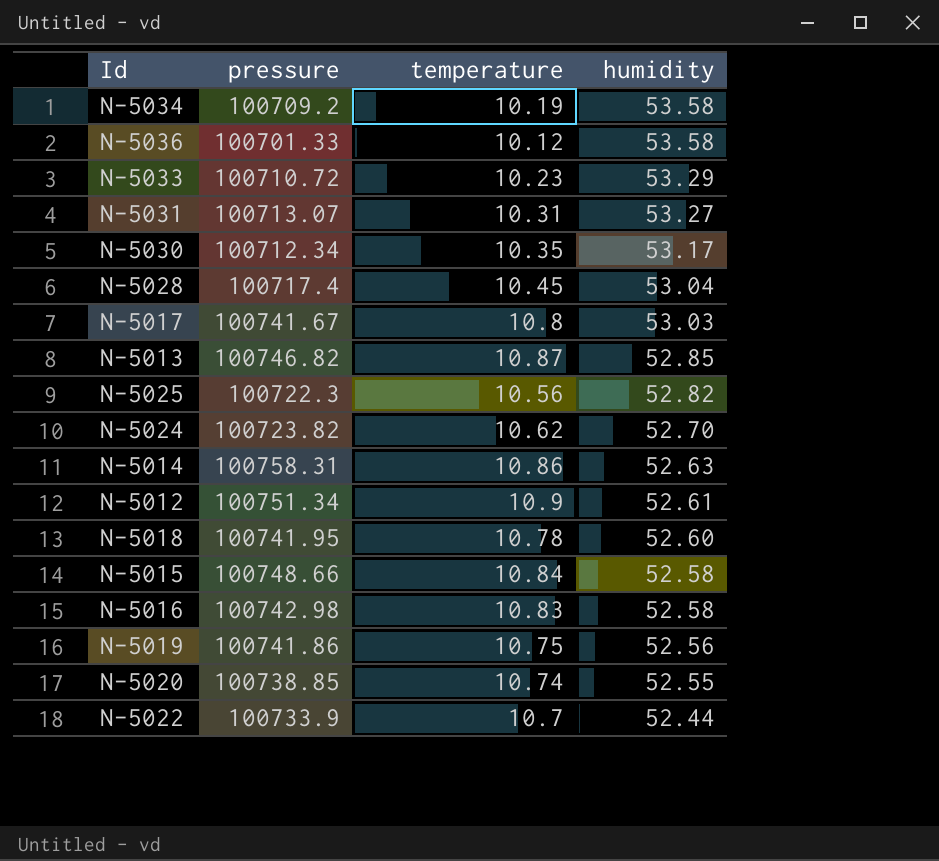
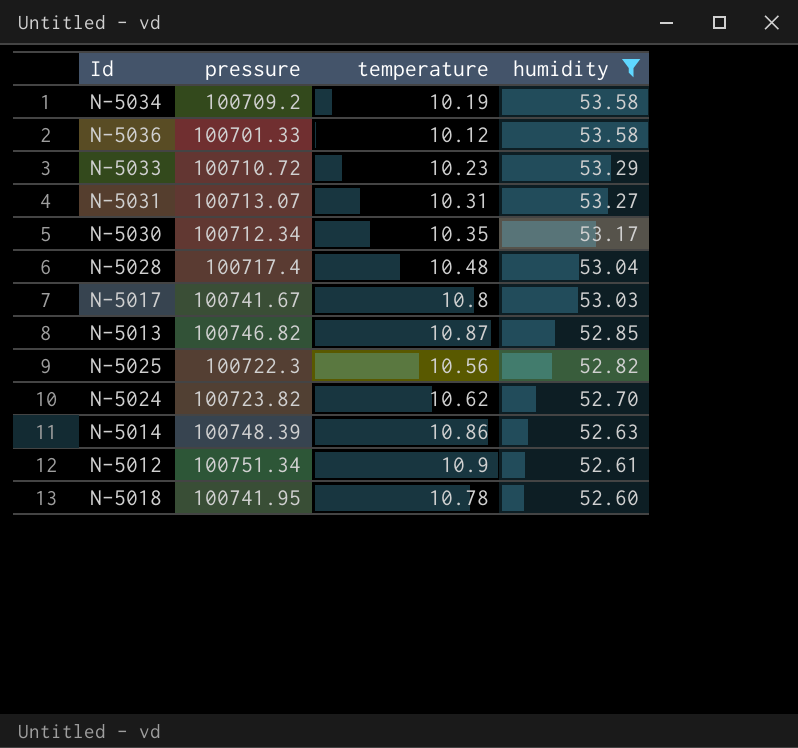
filter: none -> humidity >= 52.60
N-5028 | temperature: 10.45 -> 10.48
N-5014 | pressure: 100758.31 -> 100748.39

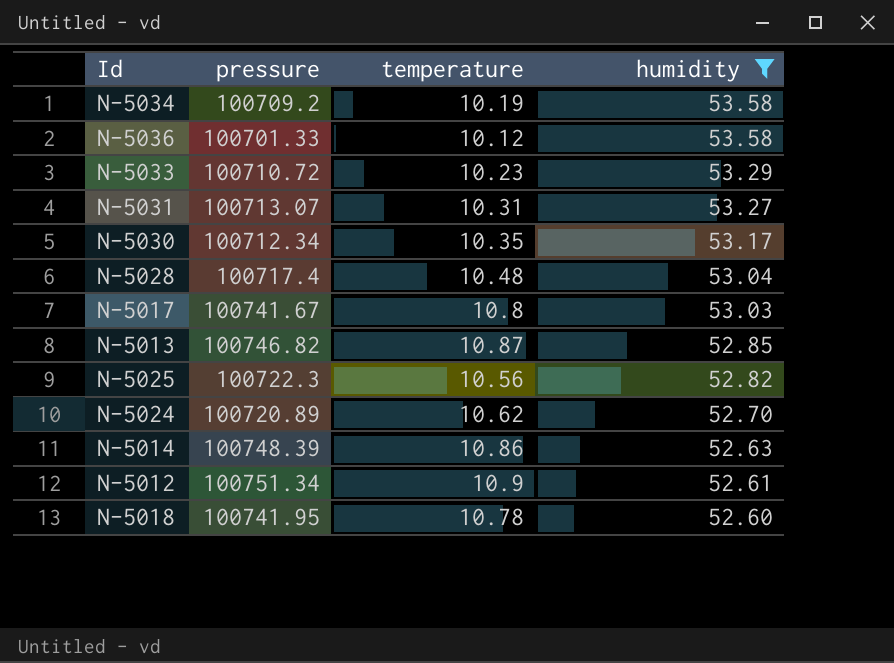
N-5024 | pressure: 100723.82 -> 100720.89

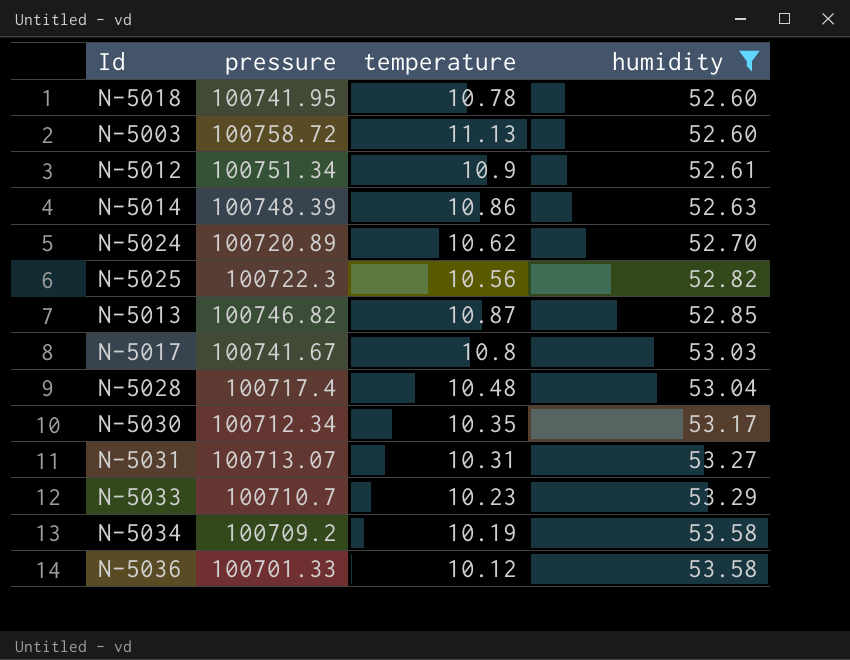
row order: humidity descending -> humidity ascending
row N-5003: none -> 100758.72 | 11.13 | 52.60
N-5033 | pressure: 100710.72 -> 100710.7

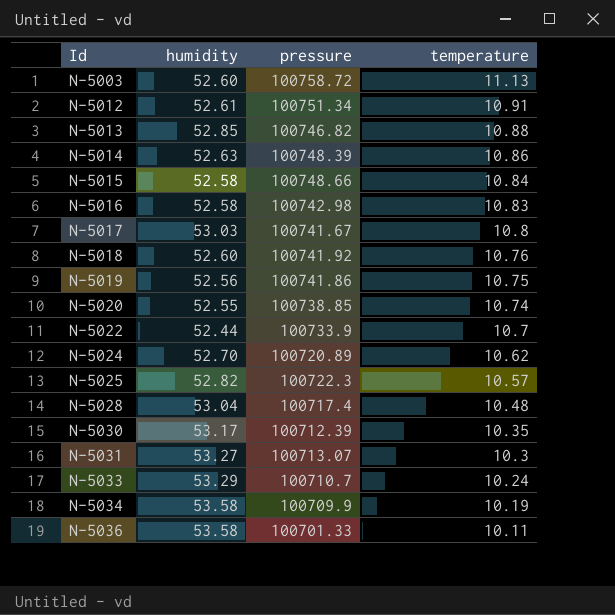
filter: humidity >= 52.60 -> none
row order: humidity ascending -> Id ascending
column humidity | position: 4 -> 2
N-5012 | temperature: 10.9 -> 10.91
N-5013 | temperature: 10.87 -> 10.88
N-5018 | pressure: 100741.95 -> 100741.92
N-5018 | temperature: 10.78 -> 10.76
N-5025 | temperature: 10.56 -> 10.57
N-5030 | pressure: 100712.34 -> 100712.39
N-5031 | temperature: 10.31 -> 10.3
N-5033 | temperature: 10.23 -> 10.24
N-5034 | pressure: 100709.2 -> 100709.9
N-5036 | temperature: 10.12 -> 10.11

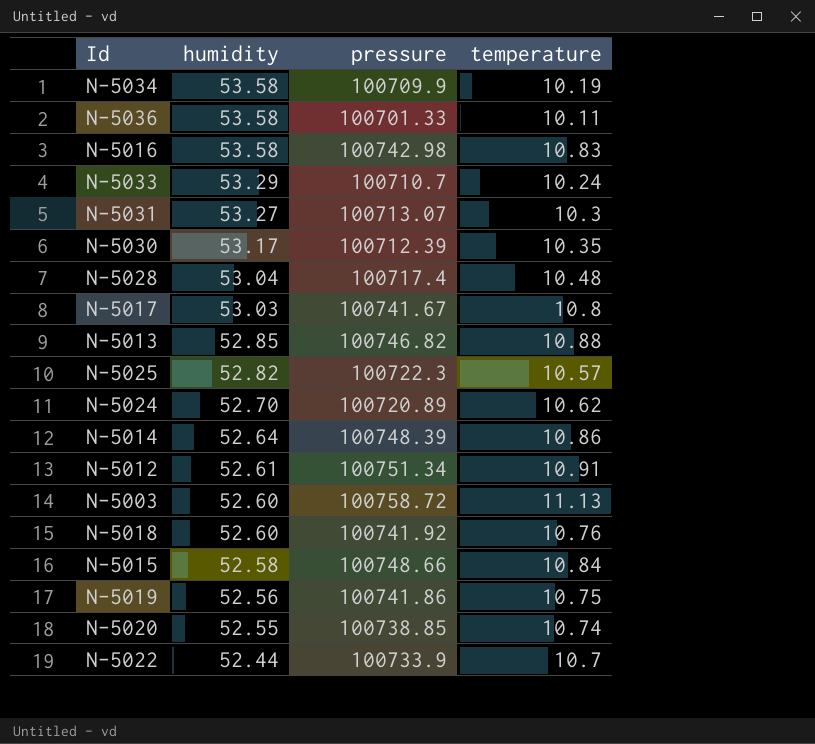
row order: Id ascending -> humidity descending
N-5016 | humidity: 52.58 -> 53.58
N-5014 | humidity: 52.63 -> 52.64

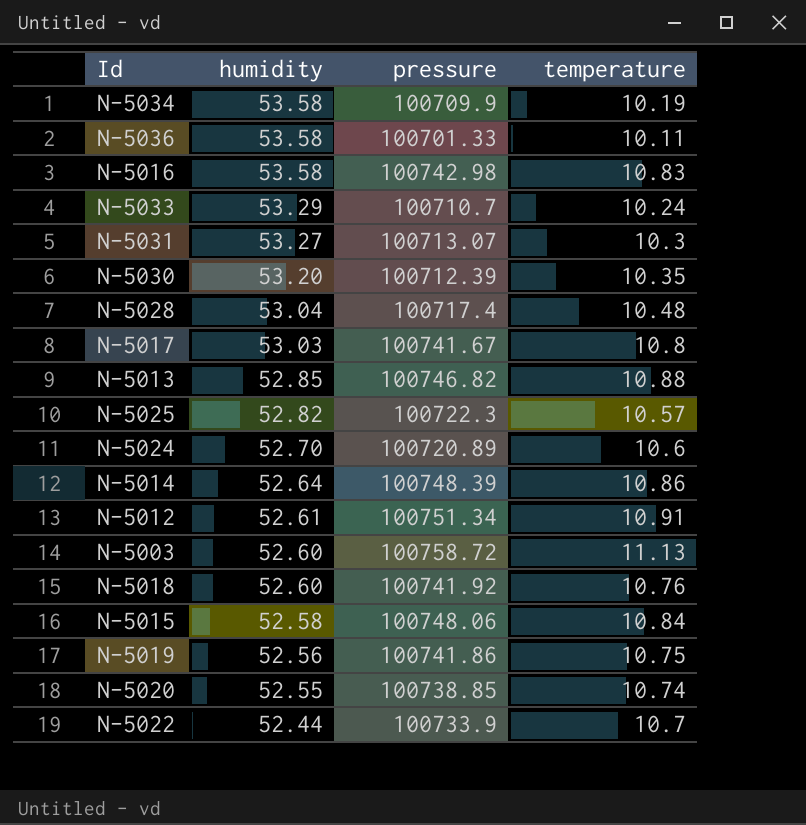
N-5030 | humidity: 53.17 -> 53.20
N-5024 | temperature: 10.62 -> 10.6
N-5015 | pressure: 100748.66 -> 100748.06

